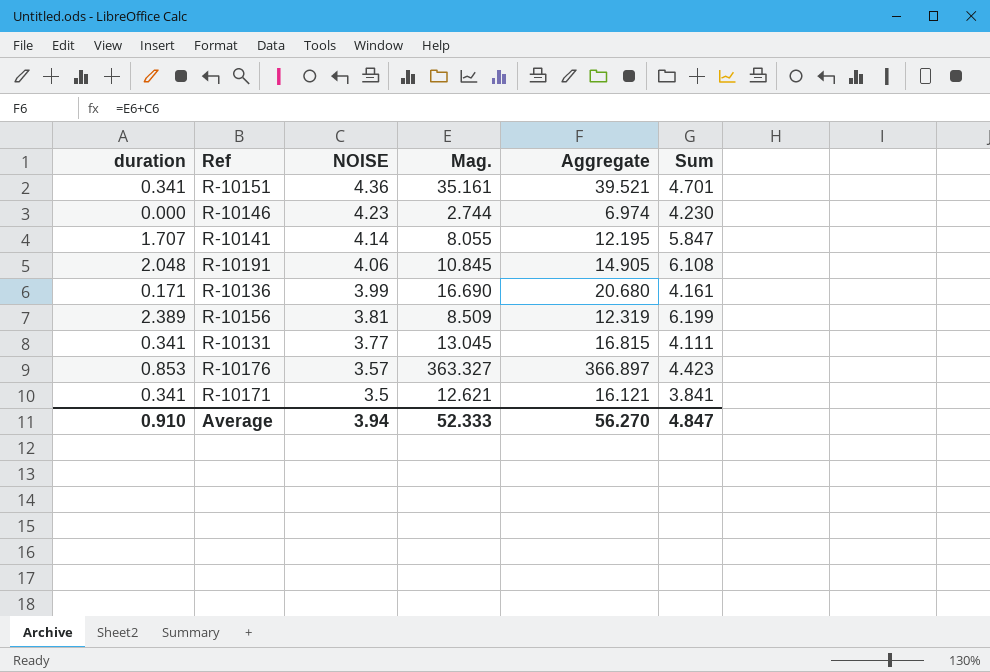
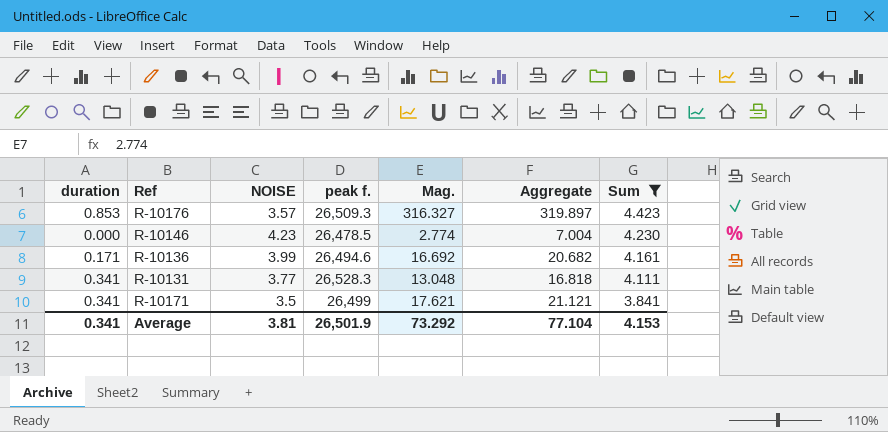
filter: none -> Sum <= 4.423
row order: NOISE descending -> Sum descending
column peak f. | position: none -> 4
R-10176 | Mag.: 363.327 -> 316.327
R-10176 | Aggregate: 366.897 -> 319.897
R-10146 | Mag.: 2.744 -> 2.774
R-10146 | Aggregate: 6.974 -> 7.004
R-10136 | Mag.: 16.690 -> 16.692
R-10136 | Aggregate: 20.680 -> 20.682
R-10131 | Mag.: 13.045 -> 13.048
R-10131 | Aggregate: 16.815 -> 16.818
R-10171 | Mag.: 12.621 -> 17.621
R-10171 | Aggregate: 16.121 -> 21.121
Average | duration: 0.910 -> 0.341
Average | NOISE: 3.94 -> 3.81
Average | Mag.: 52.333 -> 73.292
Average | Aggregate: 56.270 -> 77.104
Average | Sum: 4.847 -> 4.153

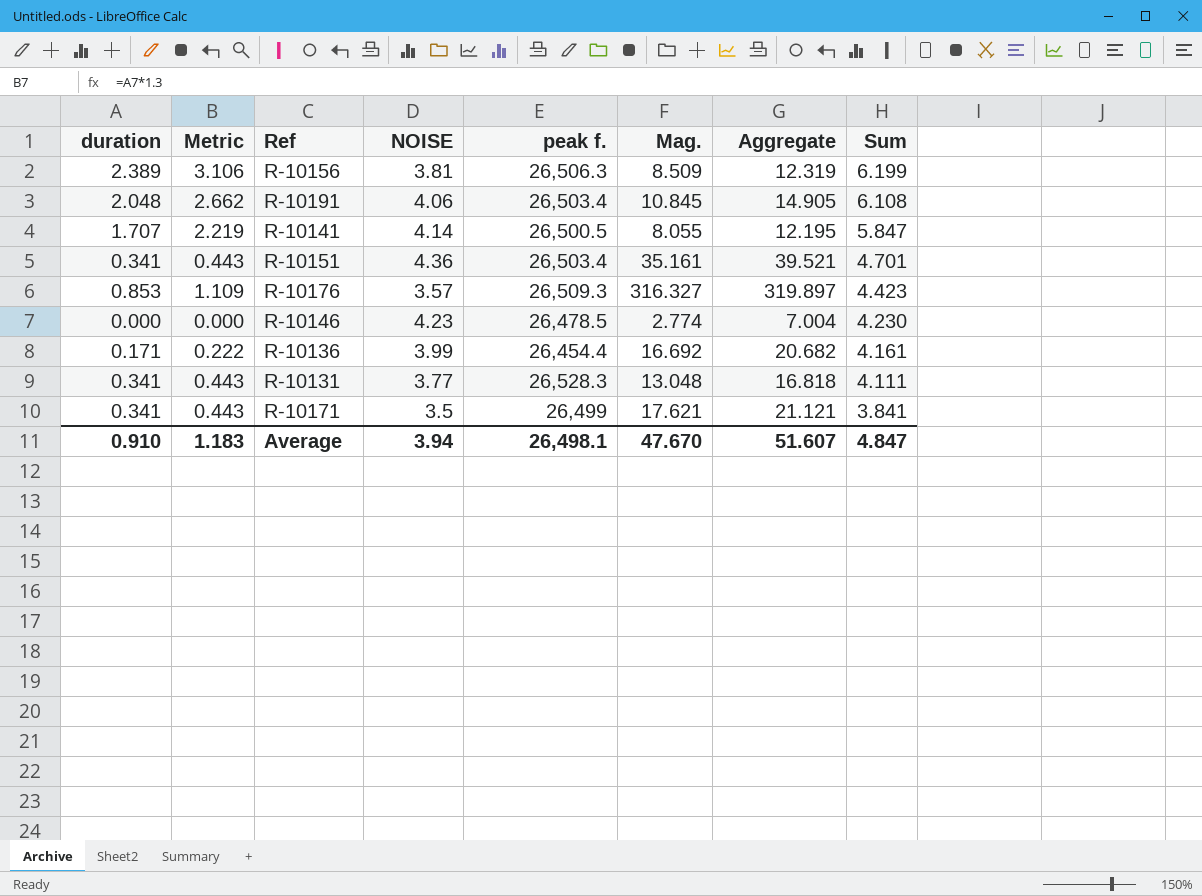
filter: Sum <= 4.423 -> none
column Metric | formula: none -> [duration] * 1.3
R-10136 | peak f.: 26,494.6 -> 26,454.4
Average | duration: 0.341 -> 0.910
Average | NOISE: 3.81 -> 3.94
Average | peak f.: 26,501.9 -> 26,498.1
Average | Mag.: 73.292 -> 47.670
Average | Aggregate: 77.104 -> 51.607
Average | Sum: 4.153 -> 4.847

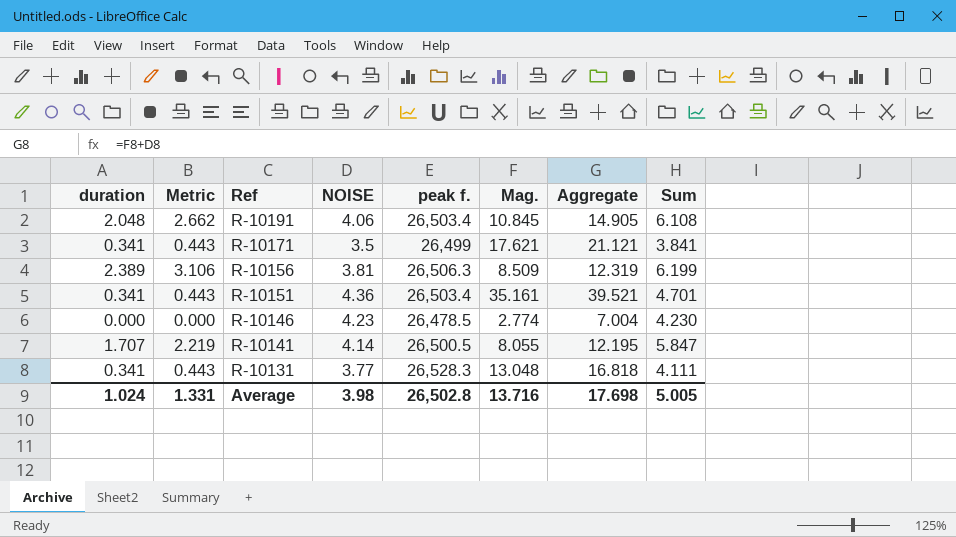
row order: Sum descending -> Ref descending
row R-10176: 0.853 | 1.109 | 3.57 | 26,509.3 | 316.327 | 319.897 | 4.423 -> none
row R-10136: 0.171 | 0.222 | 3.99 | 26,454.4 | 16.692 | 20.682 | 4.161 -> none
Average | duration: 0.910 -> 1.024
Average | Metric: 1.183 -> 1.331
Average | NOISE: 3.94 -> 3.98
Average | peak f.: 26,498.1 -> 26,502.8
Average | Mag.: 47.670 -> 13.716
Average | Aggregate: 51.607 -> 17.698
Average | Sum: 4.847 -> 5.005

